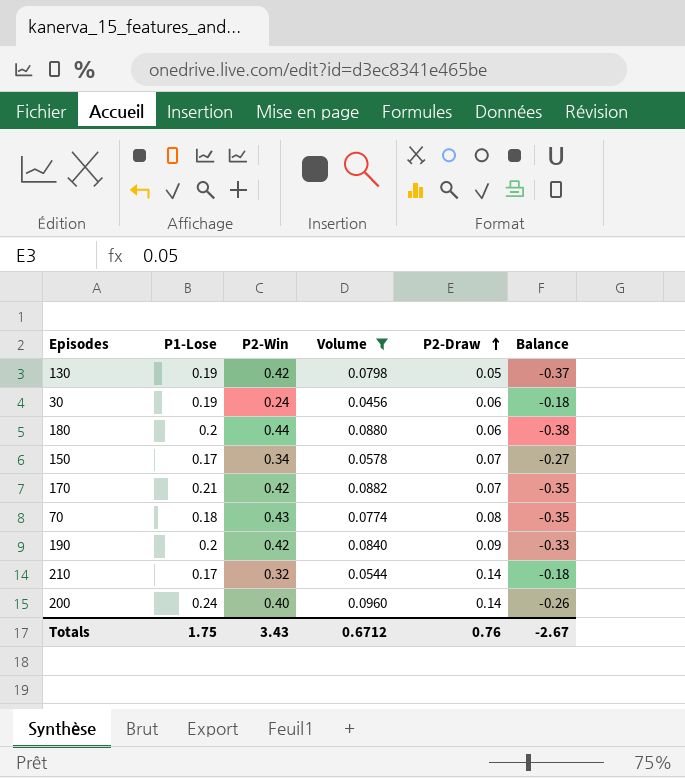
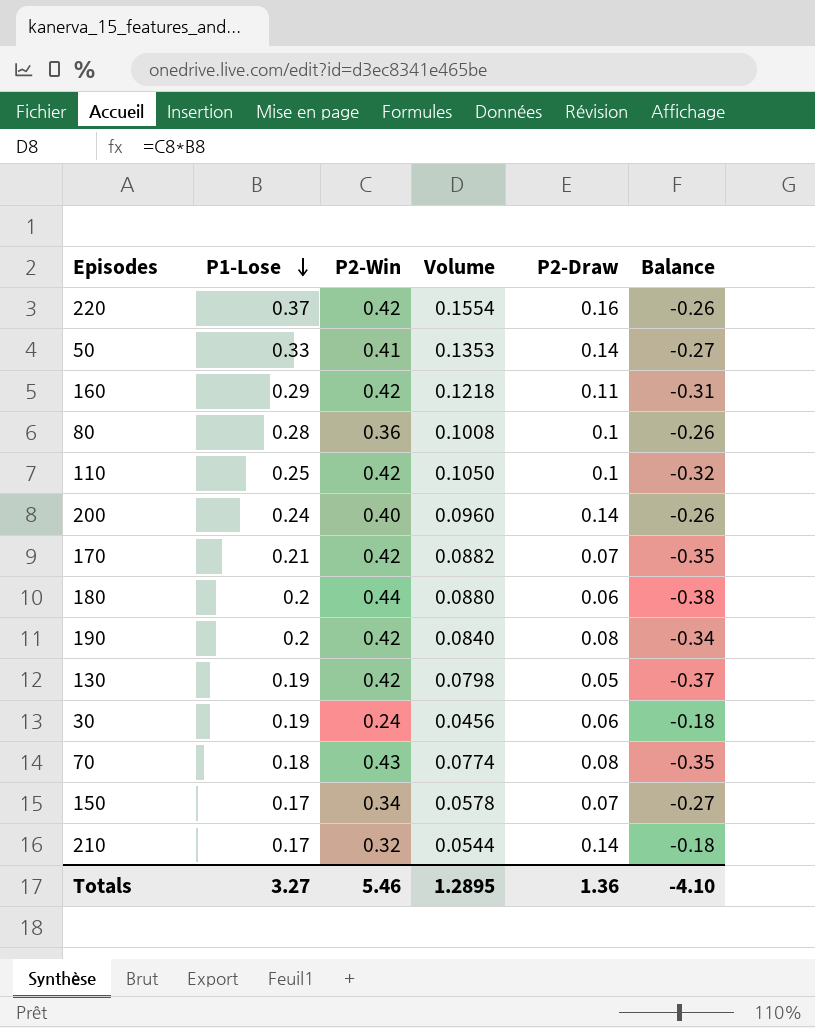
filter: Volume <= 0.0960 -> none
row order: P2-Draw ascending -> P1-Lose descending
190 | P2-Draw: 0.09 -> 0.08
190 | Balance: -0.33 -> -0.34
Totals | P1-Lose: 1.75 -> 3.27
Totals | P2-Win: 3.43 -> 5.46
Totals | Volume: 0.6712 -> 1.2895
Totals | P2-Draw: 0.76 -> 1.36
Totals | Balance: -2.67 -> -4.10

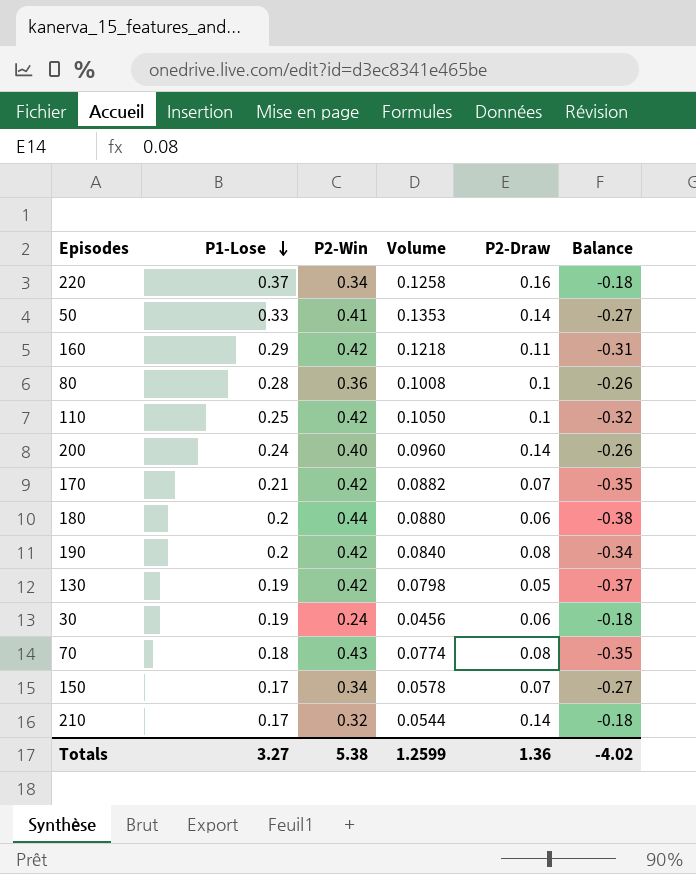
220 | P2-Win: 0.42 -> 0.34
220 | Volume: 0.1554 -> 0.1258
220 | Balance: -0.26 -> -0.18
Totals | P2-Win: 5.46 -> 5.38
Totals | Volume: 1.2895 -> 1.2599
Totals | Balance: -4.10 -> -4.02

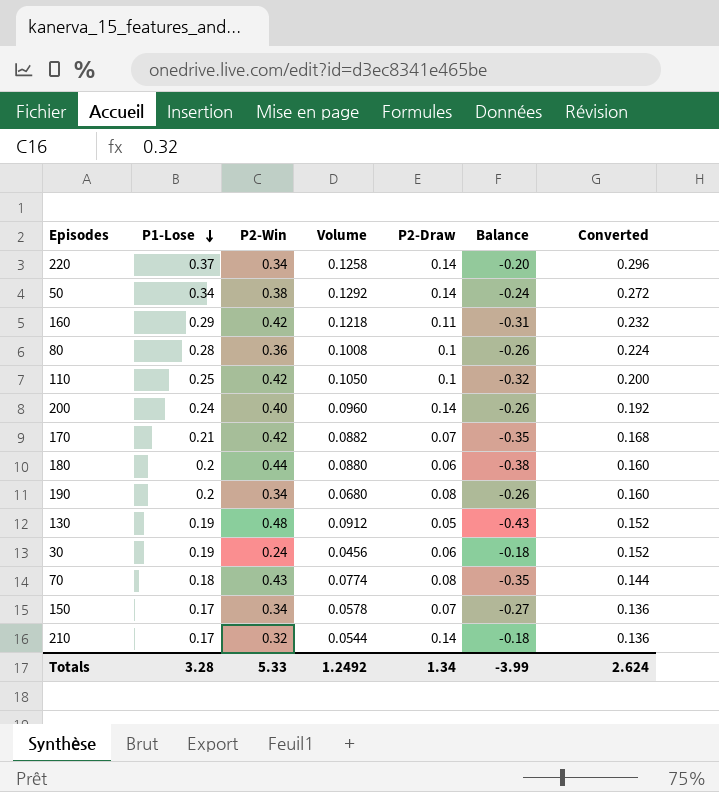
column Converted | formula: none -> [P1-Lose] * 0.8
220 | P2-Draw: 0.16 -> 0.14
220 | Balance: -0.18 -> -0.20
50 | P1-Lose: 0.33 -> 0.34
50 | P2-Win: 0.41 -> 0.38
50 | Volume: 0.1353 -> 0.1292
50 | Balance: -0.27 -> -0.24
190 | P2-Win: 0.42 -> 0.34
190 | Volume: 0.0840 -> 0.0680
190 | Balance: -0.34 -> -0.26
130 | P2-Win: 0.42 -> 0.48
130 | Volume: 0.0798 -> 0.0912
130 | Balance: -0.37 -> -0.43
Totals | P1-Lose: 3.27 -> 3.28
Totals | P2-Win: 5.38 -> 5.33
Totals | Volume: 1.2599 -> 1.2492
Totals | P2-Draw: 1.36 -> 1.34
Totals | Balance: -4.02 -> -3.99

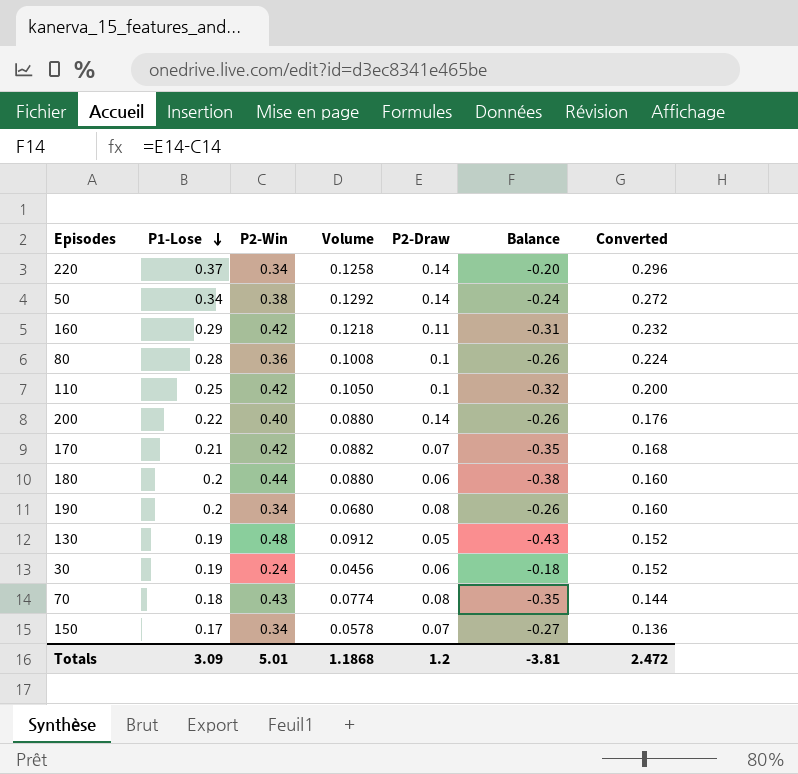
row 210: 0.17 | 0.32 | 0.0544 | 0.14 | -0.18 | 0.136 -> none
200 | P1-Lose: 0.24 -> 0.22
200 | Volume: 0.0960 -> 0.0880
200 | Converted: 0.192 -> 0.176
Totals | P1-Lose: 3.28 -> 3.09
Totals | P2-Win: 5.33 -> 5.01
Totals | Volume: 1.2492 -> 1.1868
Totals | P2-Draw: 1.34 -> 1.2
Totals | Balance: -3.99 -> -3.81
Totals | Converted: 2.624 -> 2.472

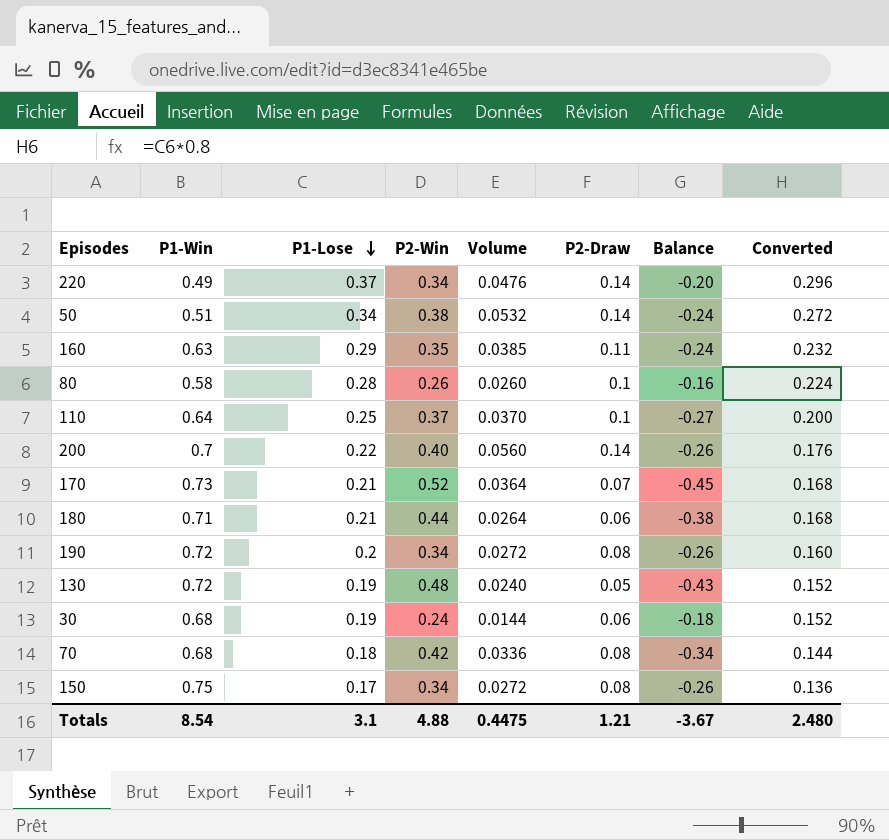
column P1-Win | position: none -> 2
column Volume | formula: [P1-Lose] * [P2-Win] -> [P2-Win] * [P2-Draw]
160 | P2-Win: 0.42 -> 0.35
160 | Balance: -0.31 -> -0.24
80 | P2-Win: 0.36 -> 0.26
80 | Balance: -0.26 -> -0.16
110 | P2-Win: 0.42 -> 0.37
110 | Balance: -0.32 -> -0.27
170 | P2-Win: 0.42 -> 0.52
170 | Balance: -0.35 -> -0.45
180 | P1-Lose: 0.2 -> 0.21
180 | Converted: 0.160 -> 0.168
70 | P2-Win: 0.43 -> 0.42
70 | Balance: -0.35 -> -0.34
150 | P2-Draw: 0.07 -> 0.08
150 | Balance: -0.27 -> -0.26
Totals | P1-Lose: 3.09 -> 3.1
Totals | P2-Win: 5.01 -> 4.88
Totals | Volume: 1.1868 -> 0.4475
Totals | P2-Draw: 1.2 -> 1.21
Totals | Balance: -3.81 -> -3.67
Totals | Converted: 2.472 -> 2.480

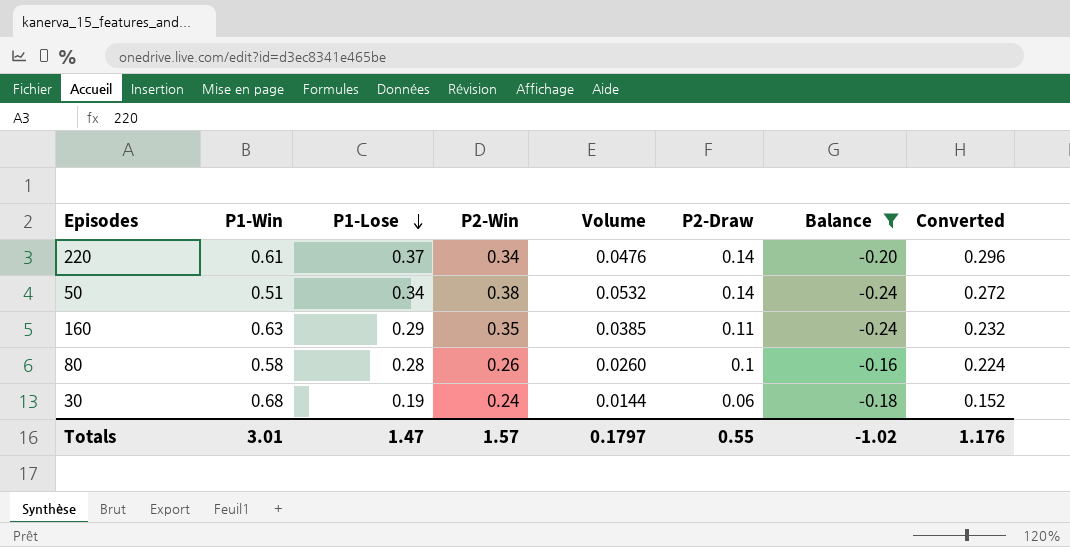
filter: none -> Balance >= -0.24
220 | P1-Win: 0.49 -> 0.61
Totals | P1-Win: 8.54 -> 3.01
Totals | P1-Lose: 3.1 -> 1.47
Totals | P2-Win: 4.88 -> 1.57
Totals | Volume: 0.4475 -> 0.1797
Totals | P2-Draw: 1.21 -> 0.55
Totals | Balance: -3.67 -> -1.02
Totals | Converted: 2.480 -> 1.176

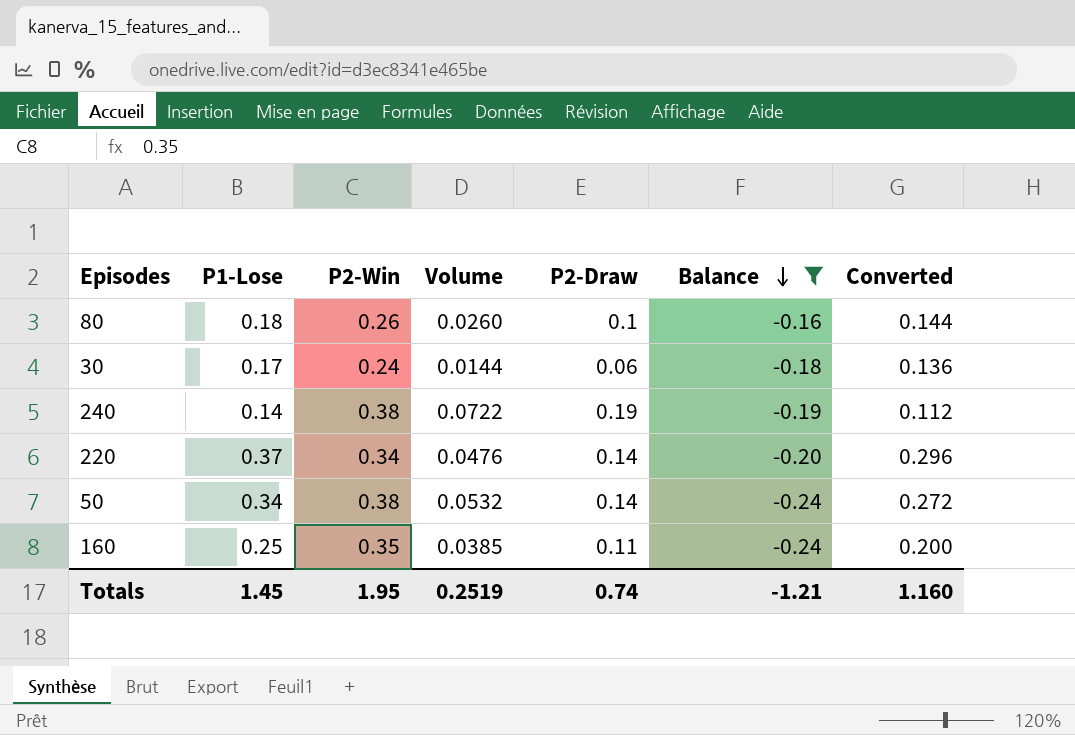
row order: P1-Lose descending -> Balance descending
column P1-Win | position: 2 -> none
80 | P1-Lose: 0.28 -> 0.18
80 | Converted: 0.224 -> 0.144
30 | P1-Lose: 0.19 -> 0.17
30 | Converted: 0.152 -> 0.136
row 240: none -> 0.14 | 0.38 | 0.0722 | 0.19 | -0.19 | 0.112
160 | P1-Lose: 0.29 -> 0.25
160 | Converted: 0.232 -> 0.200
Totals | P1-Lose: 1.47 -> 1.45
Totals | P2-Win: 1.57 -> 1.95
Totals | Volume: 0.1797 -> 0.2519
Totals | P2-Draw: 0.55 -> 0.74
Totals | Balance: -1.02 -> -1.21
Totals | Converted: 1.176 -> 1.160

